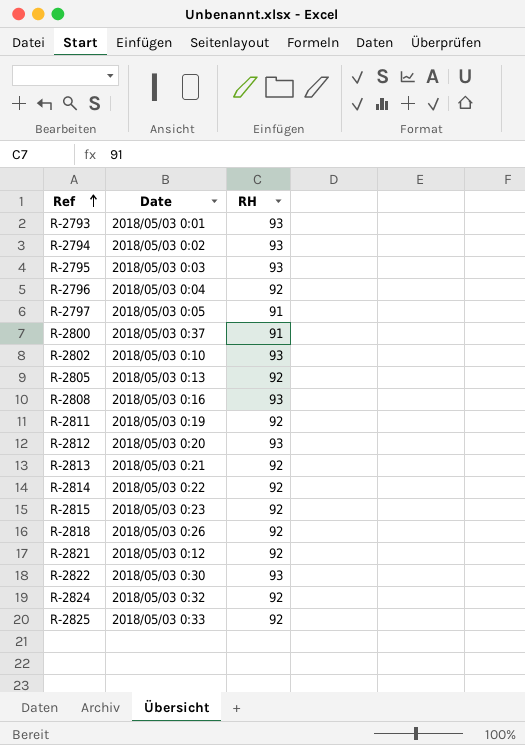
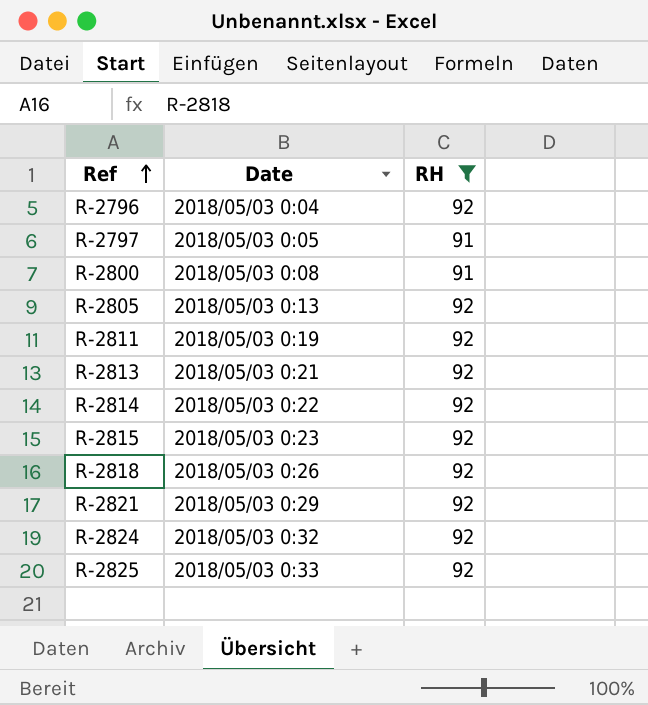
filter: none -> RH != 93
R-2800 | Date: 2018/05/03 0:37 -> 2018/05/03 0:08
R-2821 | Date: 2018/05/03 0:12 -> 2018/05/03 0:29

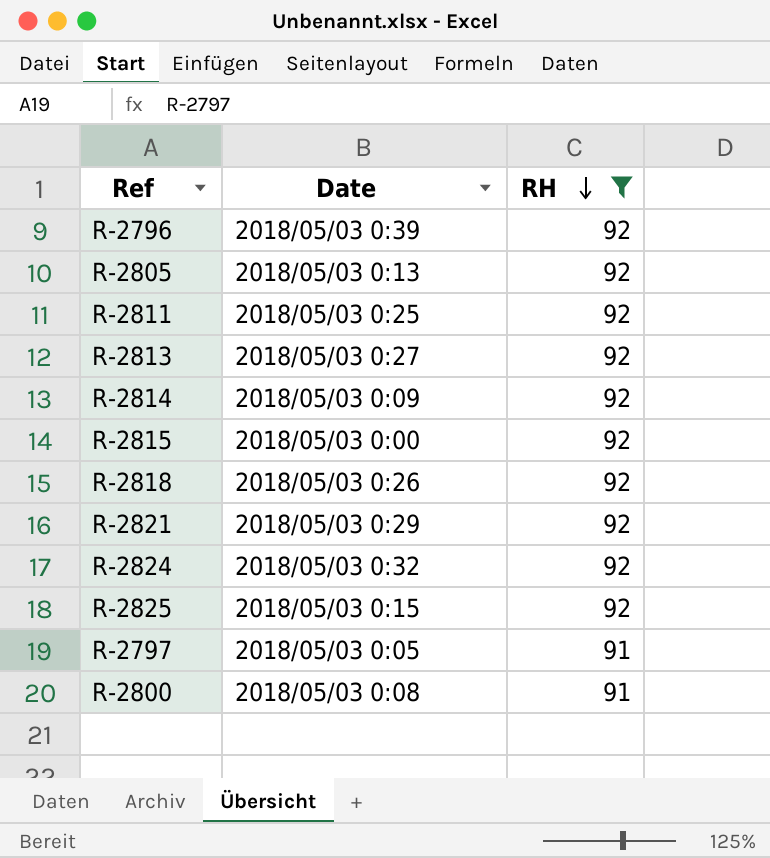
row order: Ref ascending -> RH descending
R-2796 | Date: 2018/05/03 0:04 -> 2018/05/03 0:39
R-2811 | Date: 2018/05/03 0:19 -> 2018/05/03 0:25
R-2813 | Date: 2018/05/03 0:21 -> 2018/05/03 0:27
R-2814 | Date: 2018/05/03 0:22 -> 2018/05/03 0:09
R-2815 | Date: 2018/05/03 0:23 -> 2018/05/03 0:00
R-2825 | Date: 2018/05/03 0:33 -> 2018/05/03 0:15

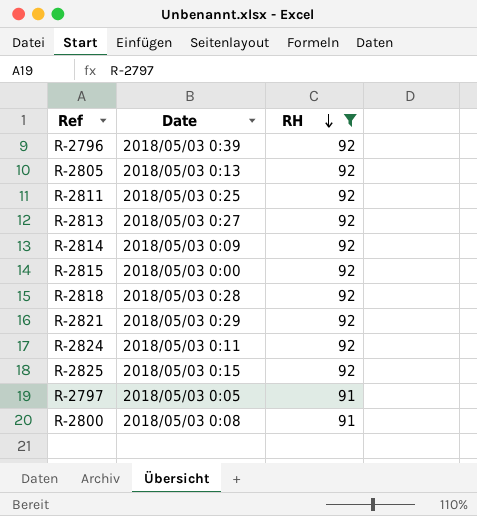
R-2818 | Date: 2018/05/03 0:26 -> 2018/05/03 0:28
R-2824 | Date: 2018/05/03 0:32 -> 2018/05/03 0:11

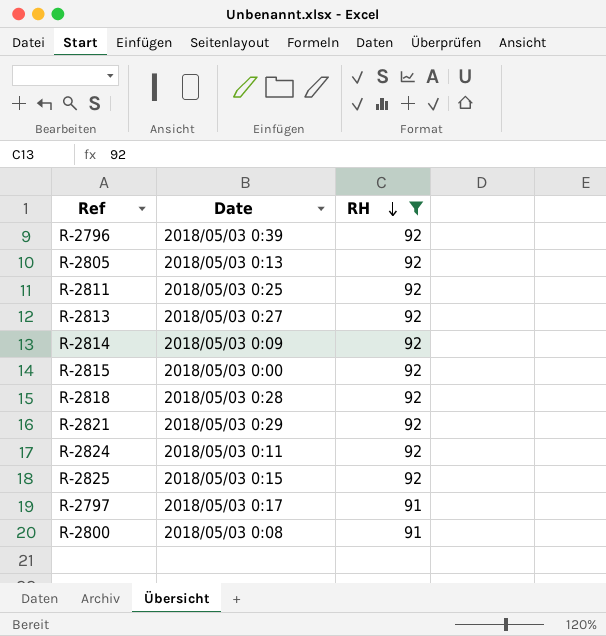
R-2797 | Date: 2018/05/03 0:05 -> 2018/05/03 0:17

